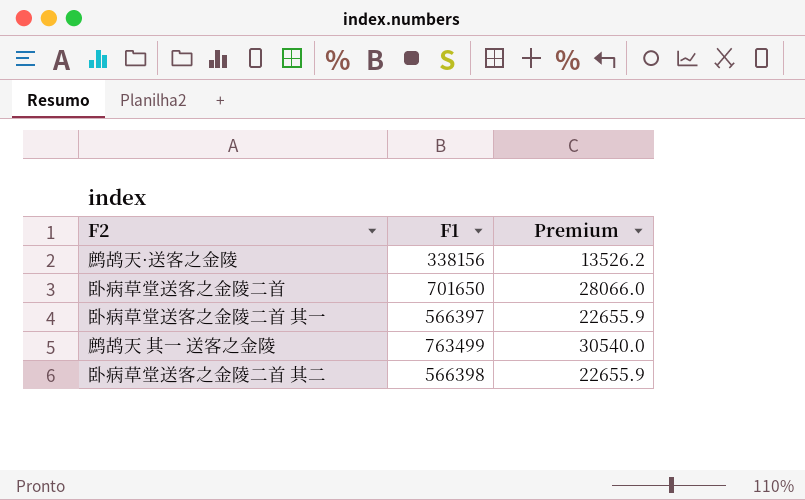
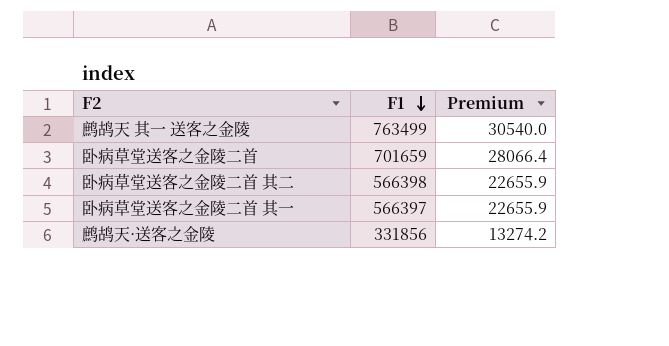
row order: none -> F1 descending
卧病草堂送客之金陵二首 | F1: 701650 -> 701659
卧病草堂送客之金陵二首 | Premium: 28066.0 -> 28066.4
鹧鸪天·送客之金陵 | F1: 338156 -> 331856
鹧鸪天·送客之金陵 | Premium: 13526.2 -> 13274.2

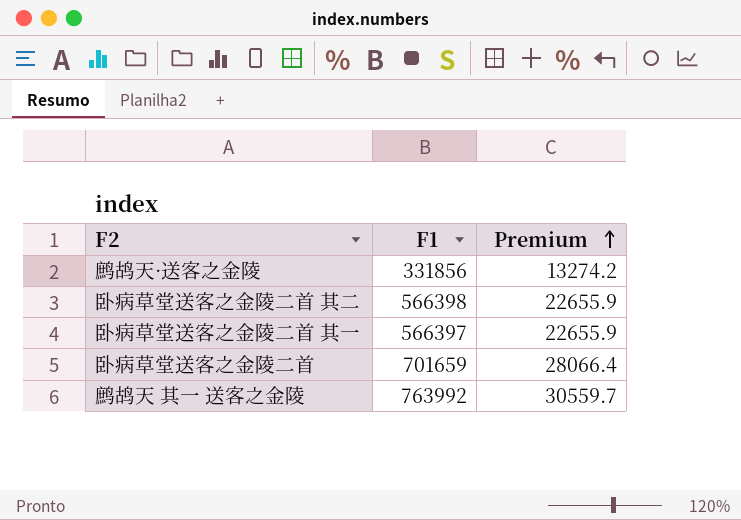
row order: F1 descending -> Premium ascending
鹧鸪天 其一 送客之金陵 | F1: 763499 -> 763992
鹧鸪天 其一 送客之金陵 | Premium: 30540.0 -> 30559.7

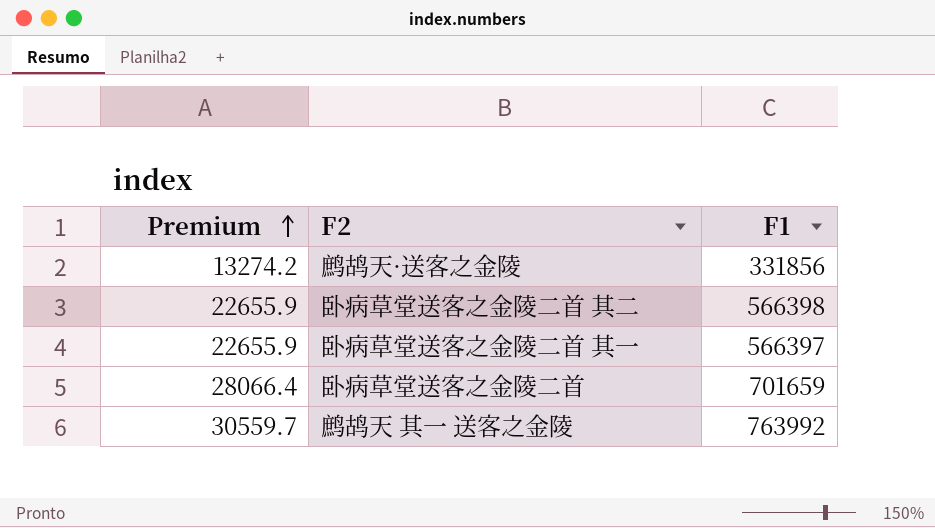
column Premium | position: 3 -> 1

